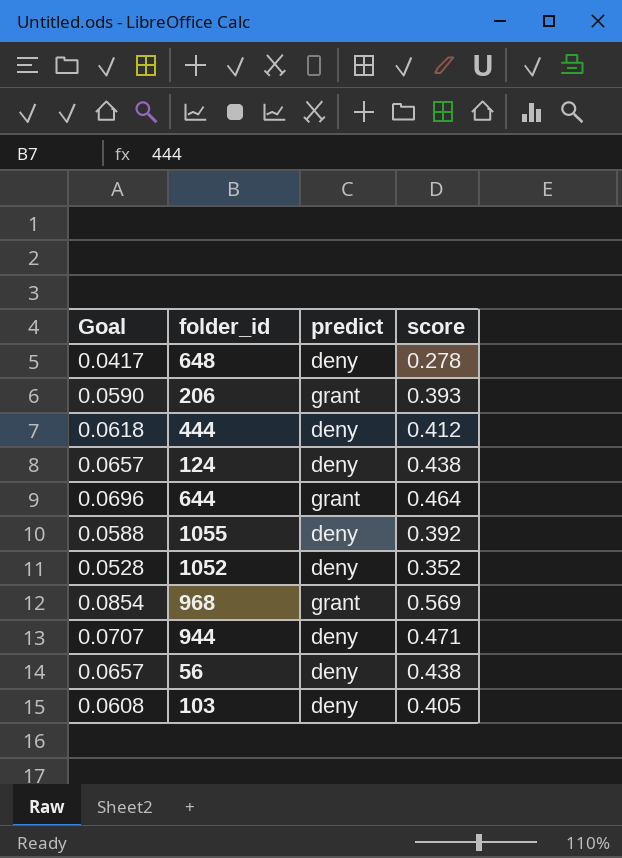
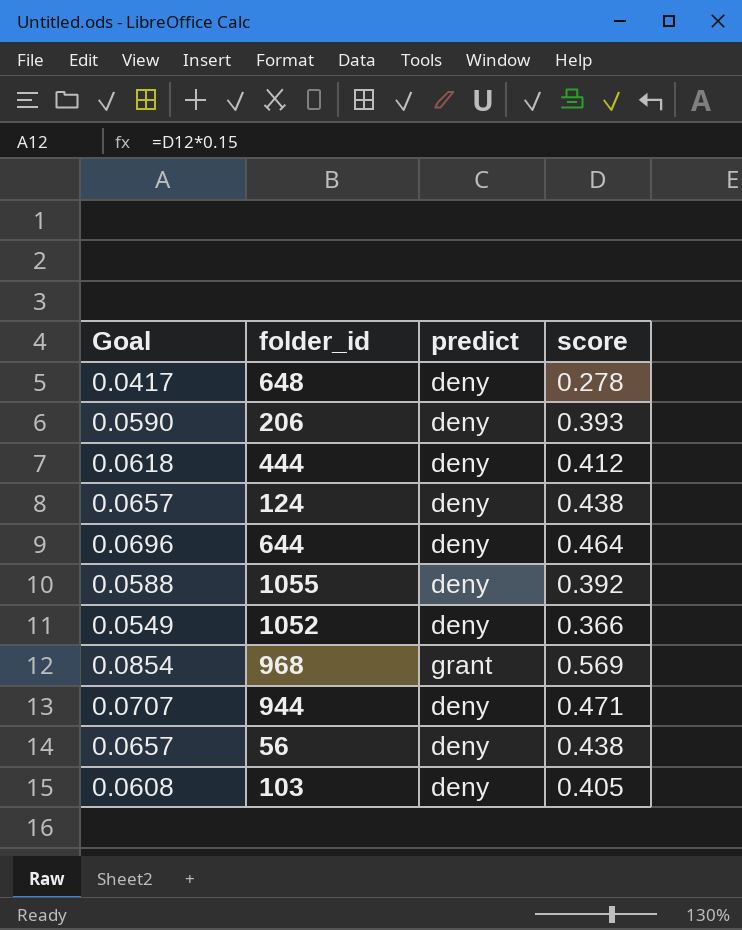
206 | predict: grant -> deny
644 | predict: grant -> deny
1052 | Goal: 0.0528 -> 0.0549
1052 | score: 0.352 -> 0.366

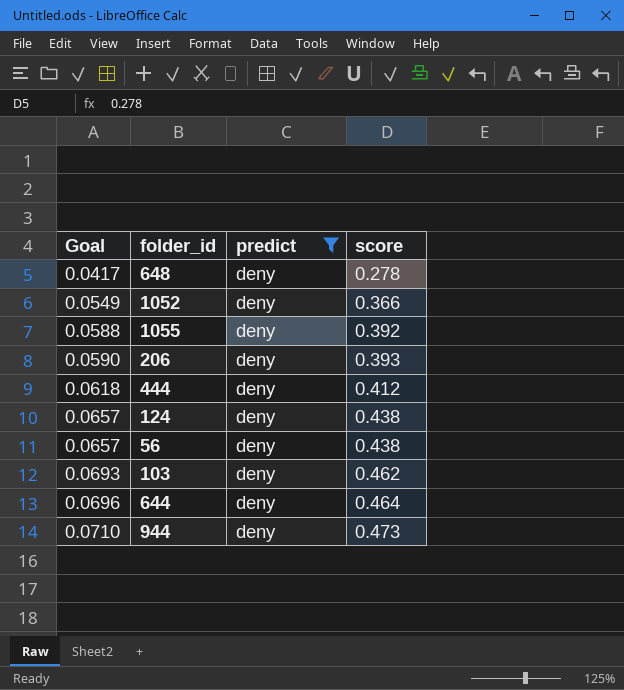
filter: none -> predict = deny
row order: none -> Goal ascending
103 | Goal: 0.0608 -> 0.0693
103 | score: 0.405 -> 0.462
944 | Goal: 0.0707 -> 0.0710
944 | score: 0.471 -> 0.473

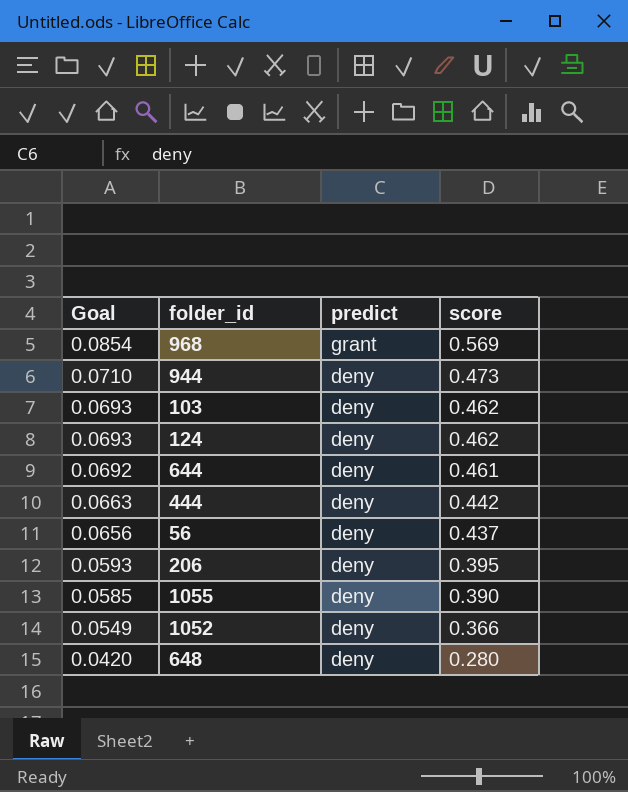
filter: predict = deny -> none
row order: Goal ascending -> Goal descending
124 | Goal: 0.0657 -> 0.0693
124 | score: 0.438 -> 0.462
644 | Goal: 0.0696 -> 0.0692
644 | score: 0.464 -> 0.461
444 | Goal: 0.0618 -> 0.0663
444 | score: 0.412 -> 0.442
56 | Goal: 0.0657 -> 0.0656
56 | score: 0.438 -> 0.437
206 | Goal: 0.0590 -> 0.0593
206 | score: 0.393 -> 0.395
1055 | Goal: 0.0588 -> 0.0585
1055 | score: 0.392 -> 0.390
648 | Goal: 0.0417 -> 0.0420
648 | score: 0.278 -> 0.280

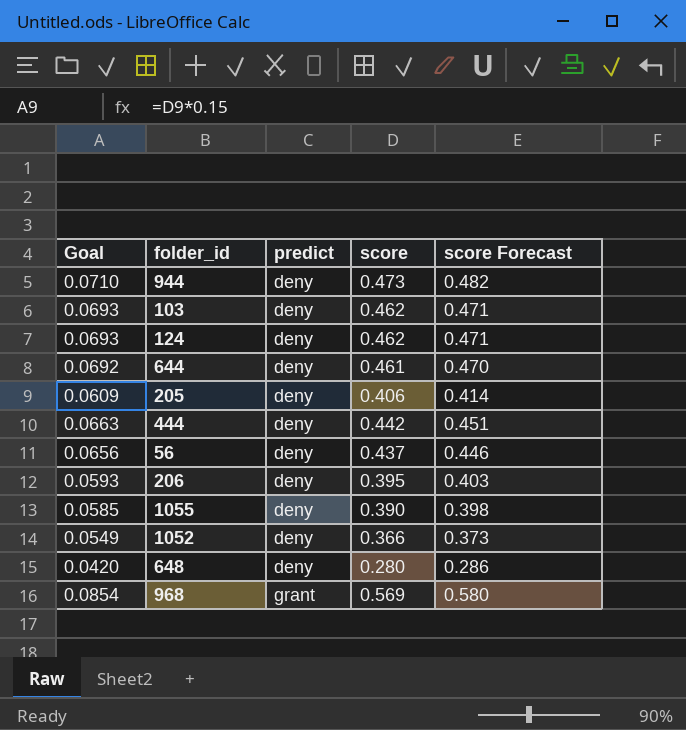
row order: Goal descending -> predict ascending
column score Forecast | formula: none -> [score] * 1.02
row 205: none -> 0.0609 | deny | 0.406 | 0.414

